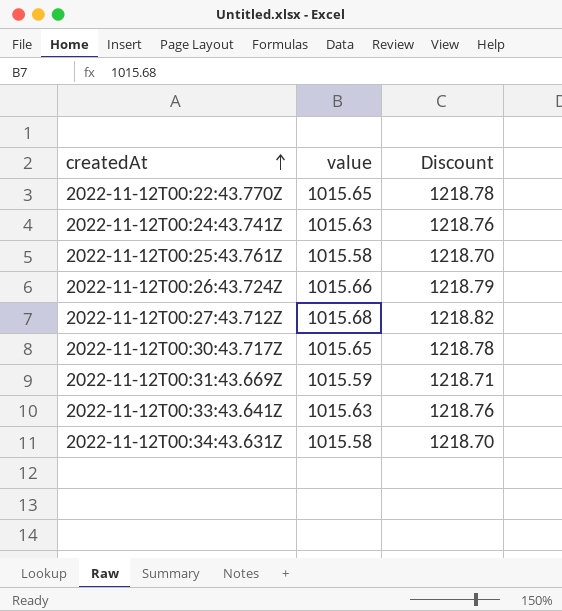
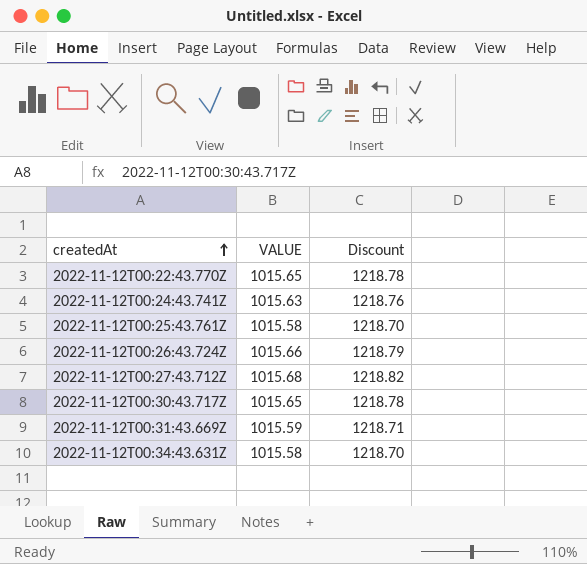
column name: value -> VALUE
row 2022-11-12T00:33:43.641Z: 1015.63 | 1218.76 -> none

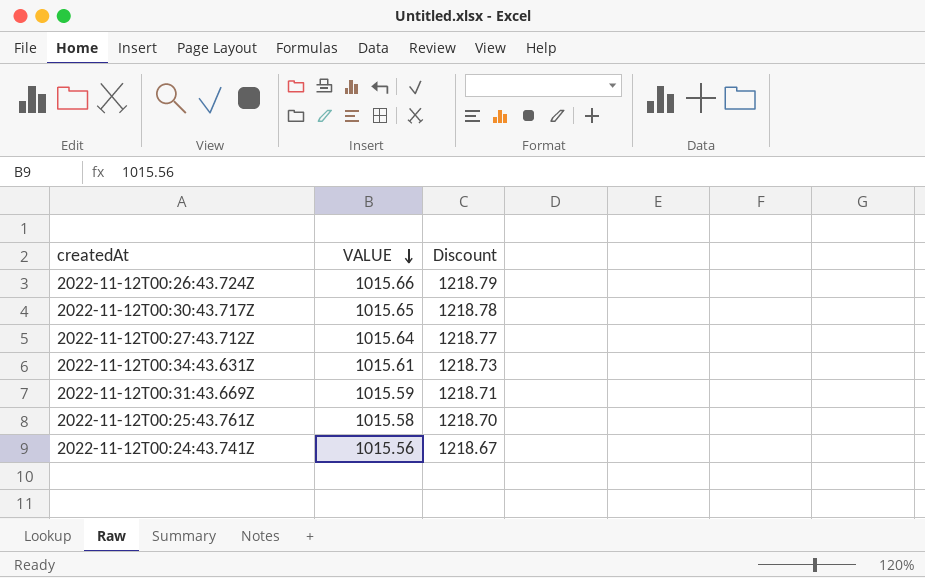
row order: createdAt ascending -> VALUE descending
row 2022-11-12T00:22:43.770Z: 1015.65 | 1218.78 -> none
2022-11-12T00:27:43.712Z | VALUE: 1015.68 -> 1015.64
2022-11-12T00:27:43.712Z | Discount: 1218.82 -> 1218.77
2022-11-12T00:34:43.631Z | VALUE: 1015.58 -> 1015.61
2022-11-12T00:34:43.631Z | Discount: 1218.70 -> 1218.73
2022-11-12T00:24:43.741Z | VALUE: 1015.63 -> 1015.56
2022-11-12T00:24:43.741Z | Discount: 1218.76 -> 1218.67

